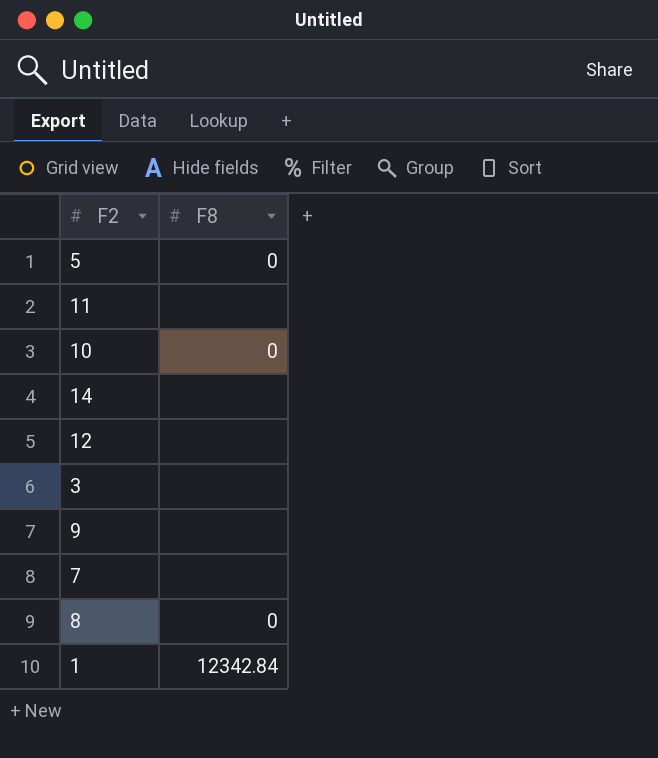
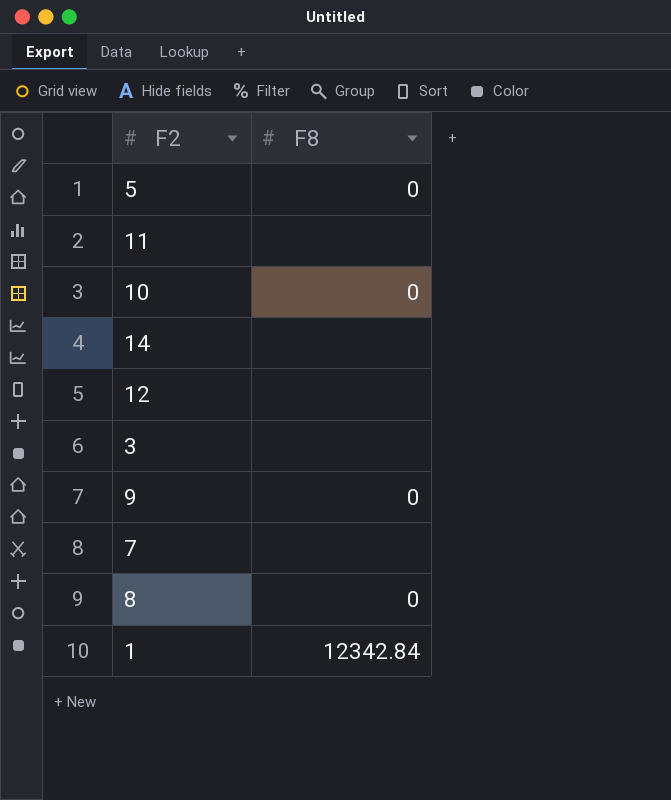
9 | F8: none -> 0

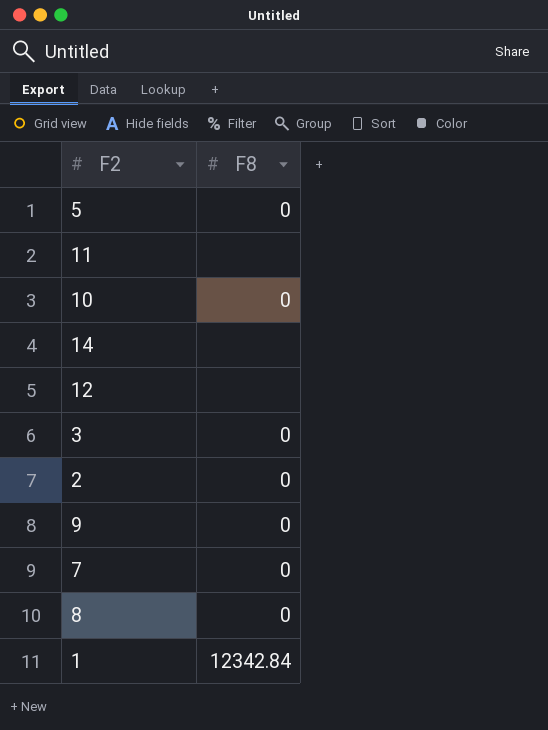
3 | F8: none -> 0
row 2: none -> 0
7 | F8: none -> 0

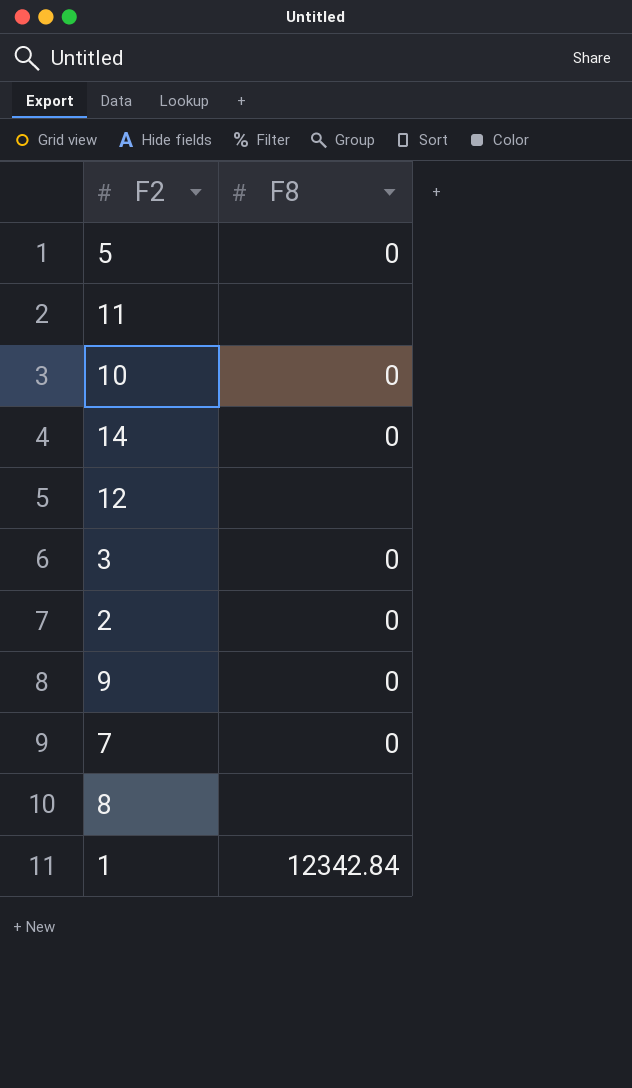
14 | F8: none -> 0
8 | F8: 0 -> none

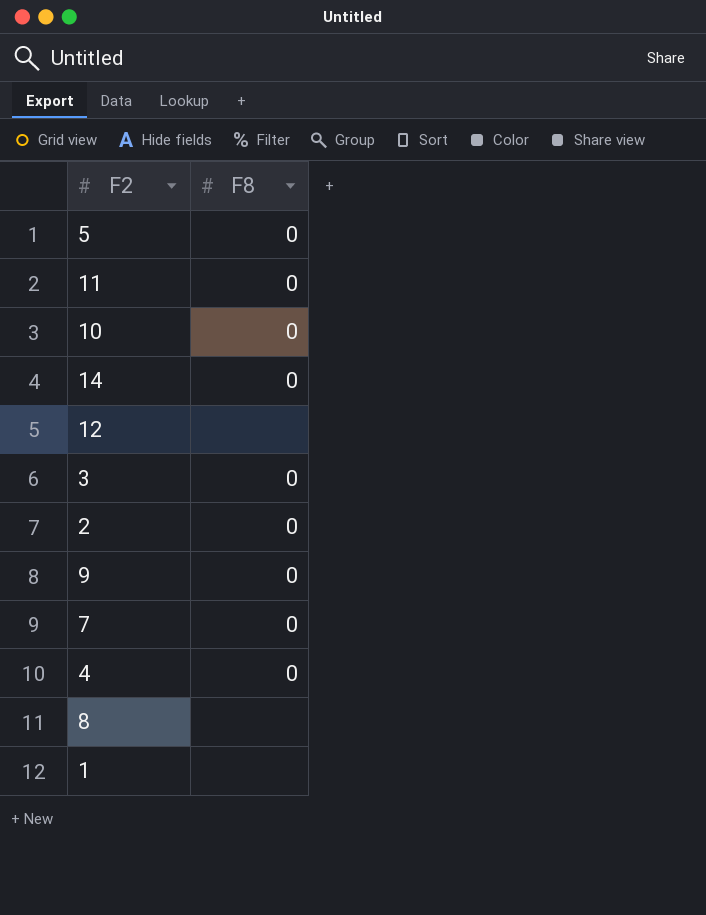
11 | F8: none -> 0
row 4: none -> 0
1 | F8: 12342.84 -> none

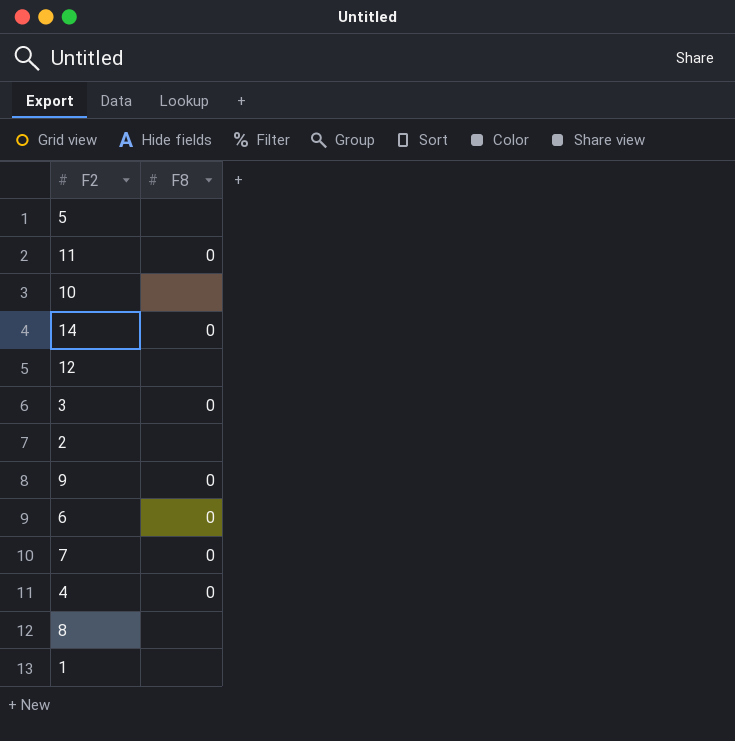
5 | F8: 0 -> none
10 | F8: 0 -> none
2 | F8: 0 -> none
row 6: none -> 0

